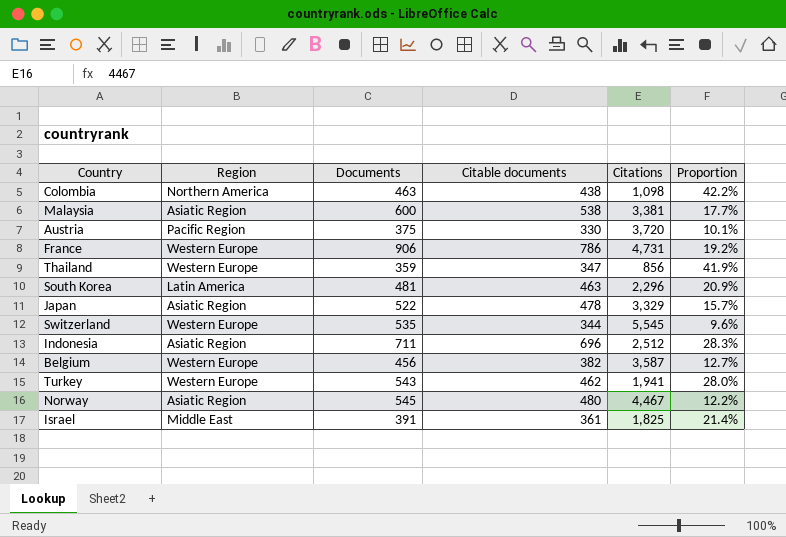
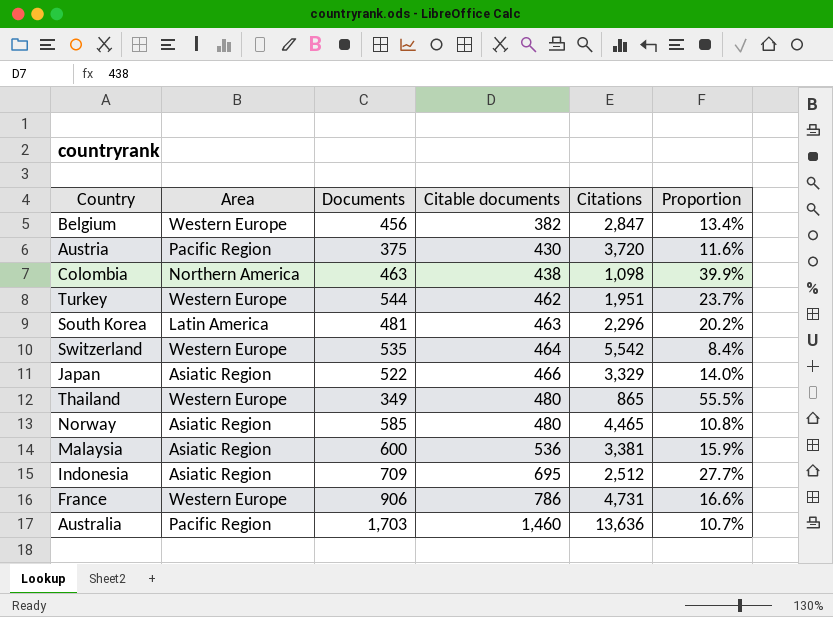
row order: none -> Citable documents ascending
column name: Region -> Area
column Proportion | formula: [Documents] / [Citations] -> [Citable documents] / [Citations]
row Israel: Middle East | 391 | 361 | 1,825 | 21.4% -> none
Belgium | Citations: 3,587 -> 2,847
Austria | Citable documents: 330 -> 430
Turkey | Documents: 543 -> 544
Turkey | Citations: 1,941 -> 1,951
Switzerland | Citable documents: 344 -> 464
Switzerland | Citations: 5,545 -> 5,542
Japan | Citable documents: 478 -> 466
Thailand | Documents: 359 -> 349
Thailand | Citable documents: 347 -> 480
Thailand | Citations: 856 -> 865
Norway | Documents: 545 -> 585
Norway | Citations: 4,467 -> 4,465
Malaysia | Citable documents: 538 -> 536
Indonesia | Documents: 711 -> 709
Indonesia | Citable documents: 696 -> 695
row Australia: none -> Pacific Region | 1,703 | 1,460 | 13,636 | 10.7%

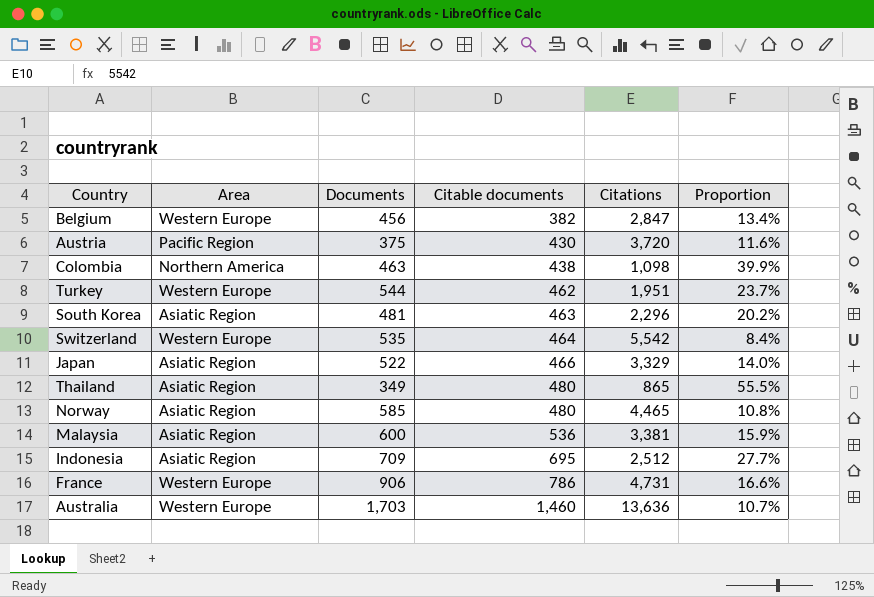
South Korea | Area: Latin America -> Asiatic Region
Thailand | Area: Western Europe -> Asiatic Region
Australia | Area: Pacific Region -> Western Europe

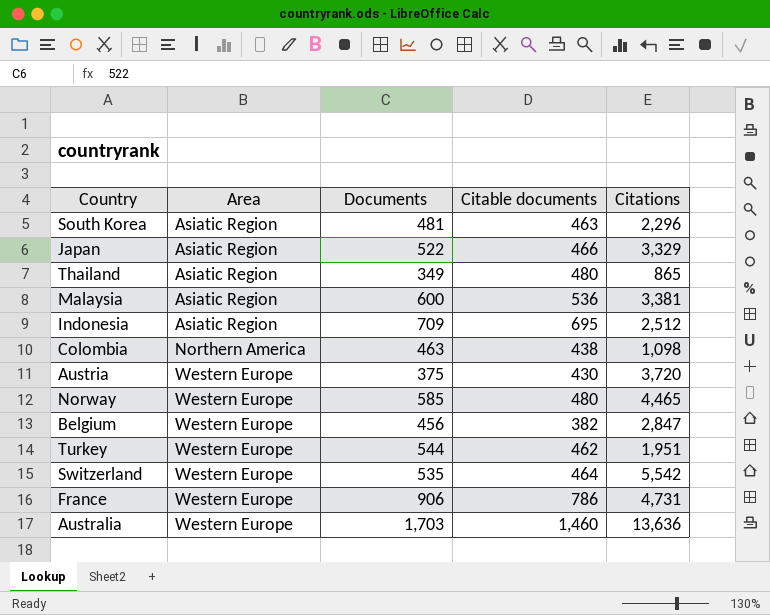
row order: Citable documents ascending -> Area ascending
column Proportion | formula: [Citable documents] / [Citations] -> none
Austria | Area: Pacific Region -> Western Europe
Norway | Area: Asiatic Region -> Western Europe

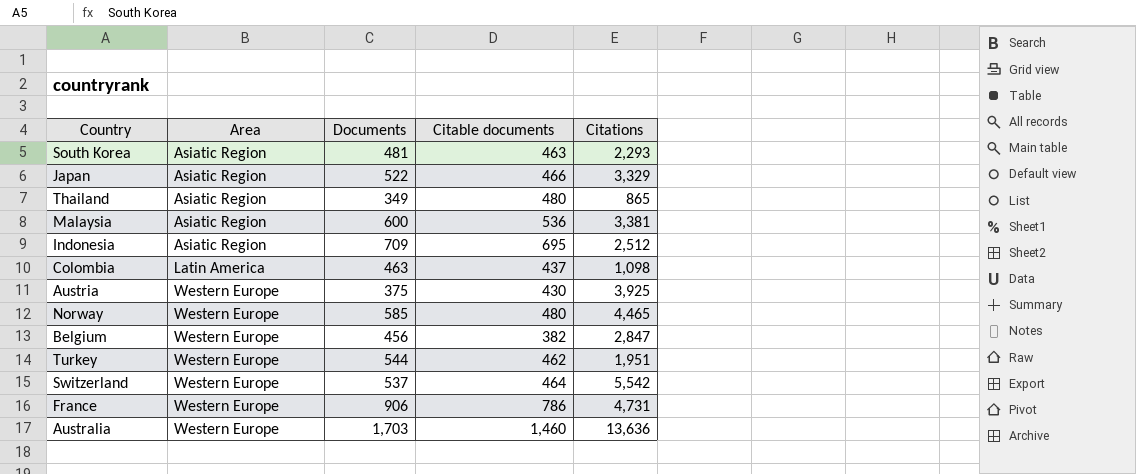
South Korea | Citations: 2,296 -> 2,293
Colombia | Area: Northern America -> Latin America
Colombia | Citable documents: 438 -> 437
Austria | Citations: 3,720 -> 3,925
Switzerland | Documents: 535 -> 537

